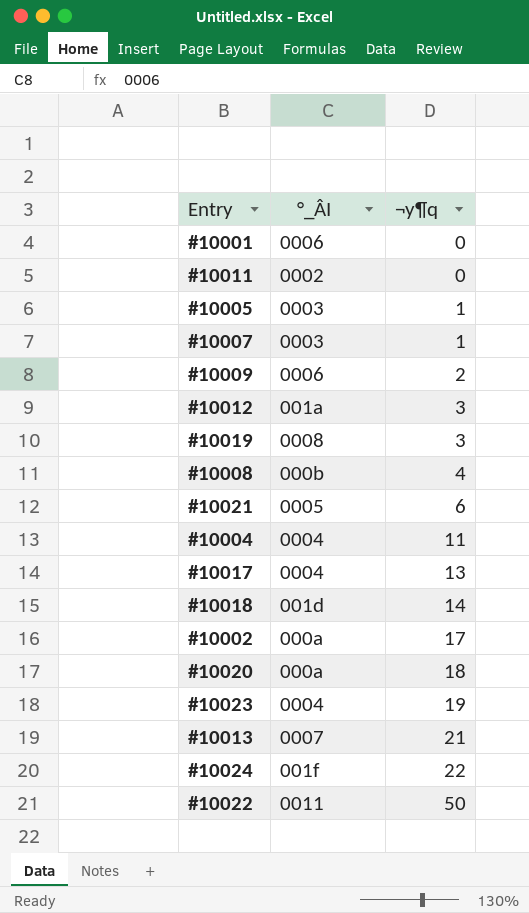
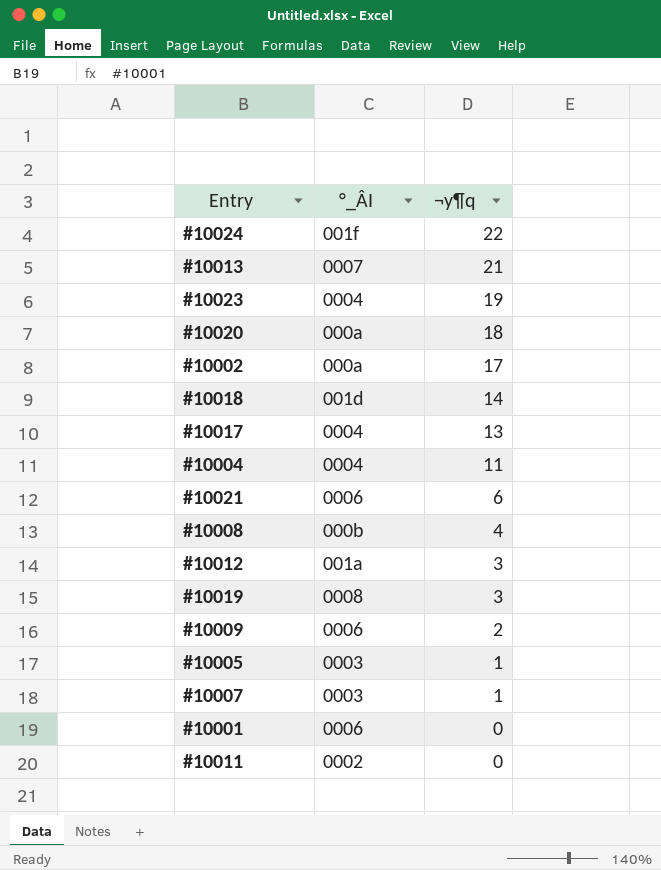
row order: ¬y¶q ascending -> ¬y¶q descending
row #10022: 0011 | 50 -> none
#10021 | °_ÂI: 0005 -> 0006

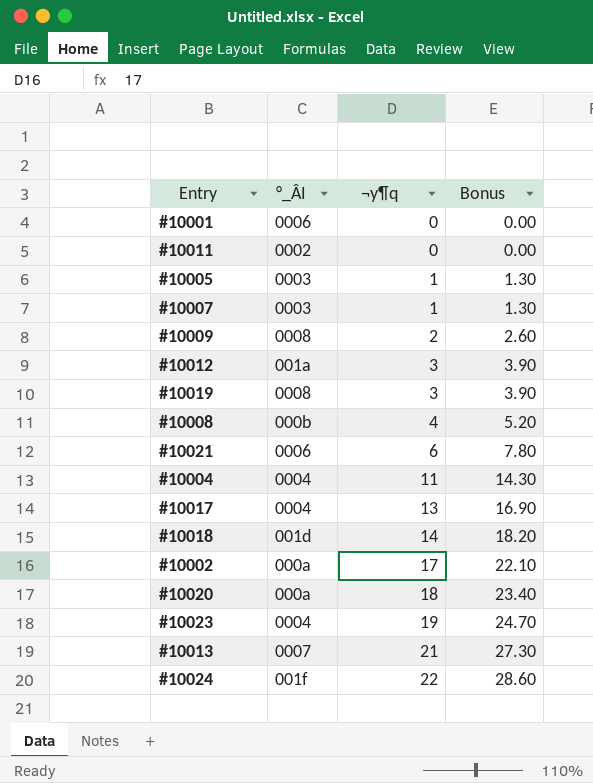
row order: ¬y¶q descending -> ¬y¶q ascending
column Bonus | formula: none -> [¬y¶q] * 1.3
#10009 | °_ÂI: 0006 -> 0008

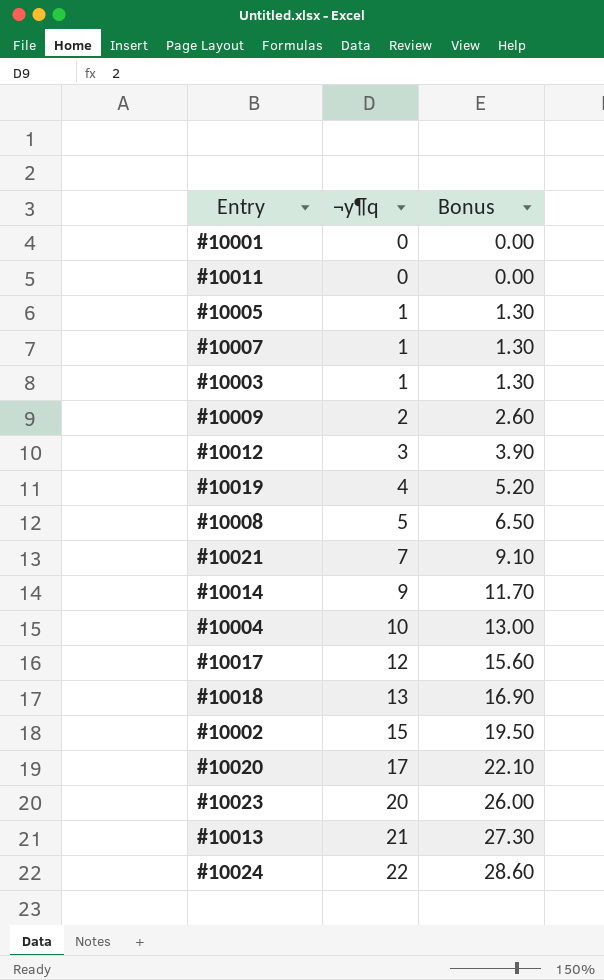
column °_ÂI | position: 2 -> none
row #10003: none -> 1 | 1.30
#10019 | ¬y¶q: 3 -> 4
#10019 | Bonus: 3.90 -> 5.20
#10008 | ¬y¶q: 4 -> 5
#10008 | Bonus: 5.20 -> 6.50
#10021 | ¬y¶q: 6 -> 7
#10021 | Bonus: 7.80 -> 9.10
row #10014: none -> 9 | 11.70
#10004 | ¬y¶q: 11 -> 10
#10004 | Bonus: 14.30 -> 13.00
#10017 | ¬y¶q: 13 -> 12
#10017 | Bonus: 16.90 -> 15.60
#10018 | ¬y¶q: 14 -> 13
#10018 | Bonus: 18.20 -> 16.90
#10002 | ¬y¶q: 17 -> 15
#10002 | Bonus: 22.10 -> 19.50
#10020 | ¬y¶q: 18 -> 17
#10020 | Bonus: 23.40 -> 22.10
#10023 | ¬y¶q: 19 -> 20
#10023 | Bonus: 24.70 -> 26.00

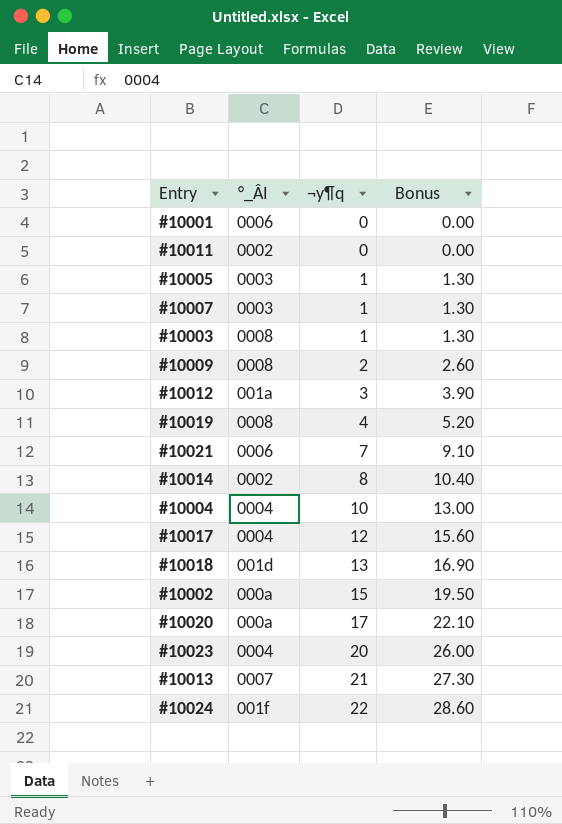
column °_ÂI | position: none -> 2
row #10008: 5 | 6.50 -> none
#10014 | ¬y¶q: 9 -> 8
#10014 | Bonus: 11.70 -> 10.40

